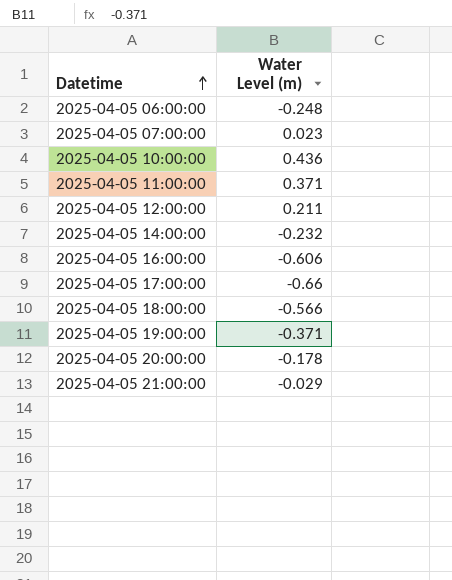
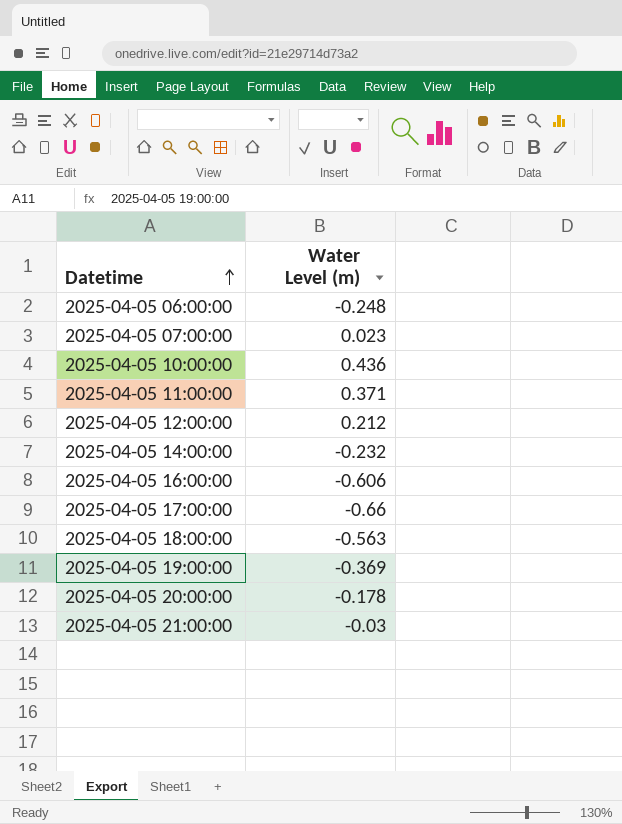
2025-04-05 12:00:00 | Water Level (m): 0.211 -> 0.212
2025-04-05 18:00:00 | Water Level (m): -0.566 -> -0.563
2025-04-05 19:00:00 | Water Level (m): -0.371 -> -0.369
2025-04-05 21:00:00 | Water Level (m): -0.029 -> -0.03

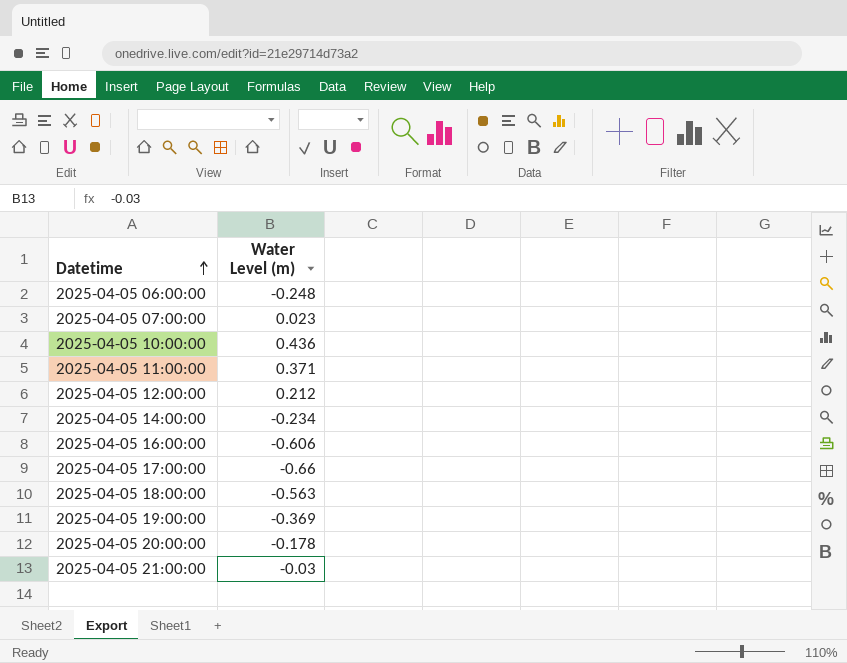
2025-04-05 14:00:00 | Water Level (m): -0.232 -> -0.234

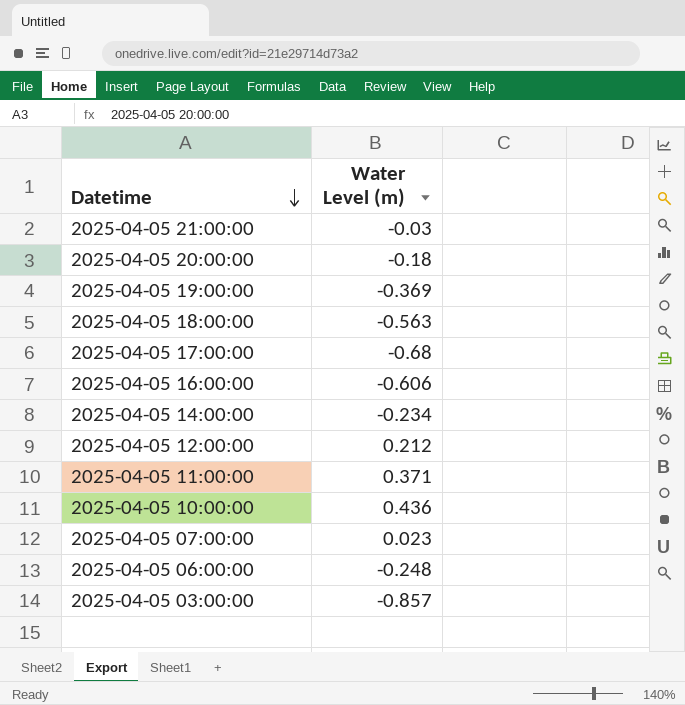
row order: Datetime ascending -> Datetime descending
2025-04-05 20:00:00 | Water Level (m): -0.178 -> -0.18
2025-04-05 17:00:00 | Water Level (m): -0.66 -> -0.68
row 2025-04-05 03:00:00: none -> -0.857

